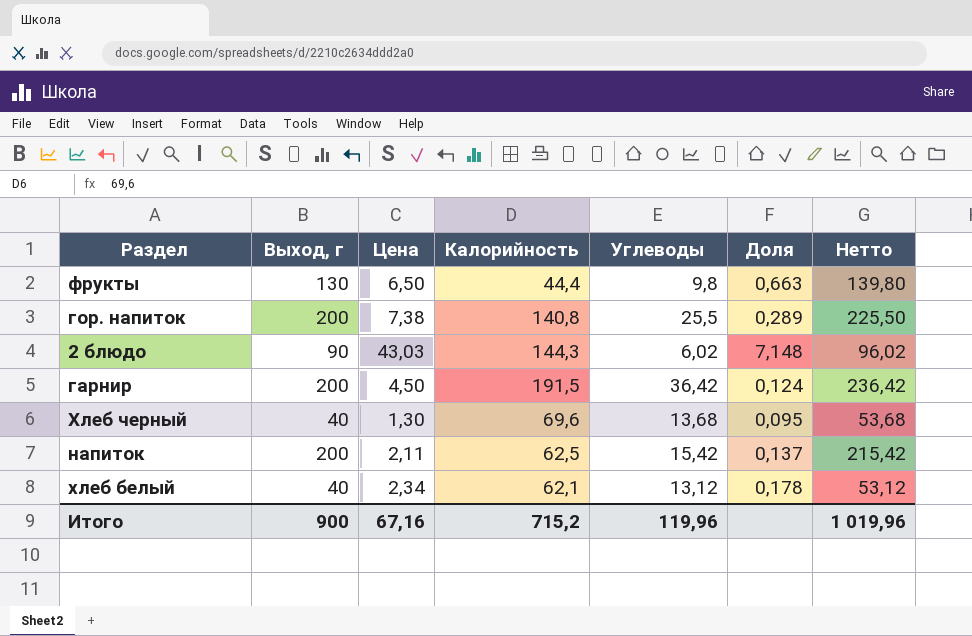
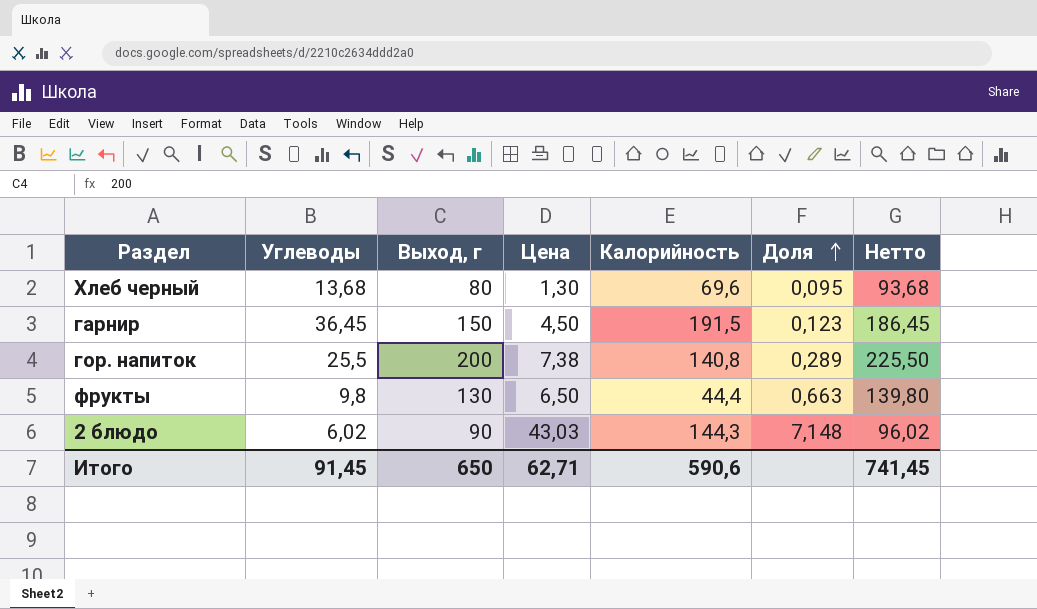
row order: none -> Доля ascending
column Углеводы | position: 5 -> 2
row напиток: 200 | 2,11 | 62,5 | 15,42 | 0,137 | 215,42 -> none
row хлеб белый: 40 | 2,34 | 62,1 | 13,12 | 0,178 | 53,12 -> none
Хлеб черный | Выход, г: 40 -> 80
Хлеб черный | Нетто: 53,68 -> 93,68
гарнир | Углеводы: 36,42 -> 36,45
гарнир | Выход, г: 200 -> 150
гарнир | Доля: 0,124 -> 0,123
гарнир | Нетто: 236,42 -> 186,45
Итого | Углеводы: 119,96 -> 91,45
Итого | Выход, г: 900 -> 650
Итого | Цена: 67,16 -> 62,71
Итого | Калорийность: 715,2 -> 590,6
Итого | Нетто: 1 019,96 -> 741,45

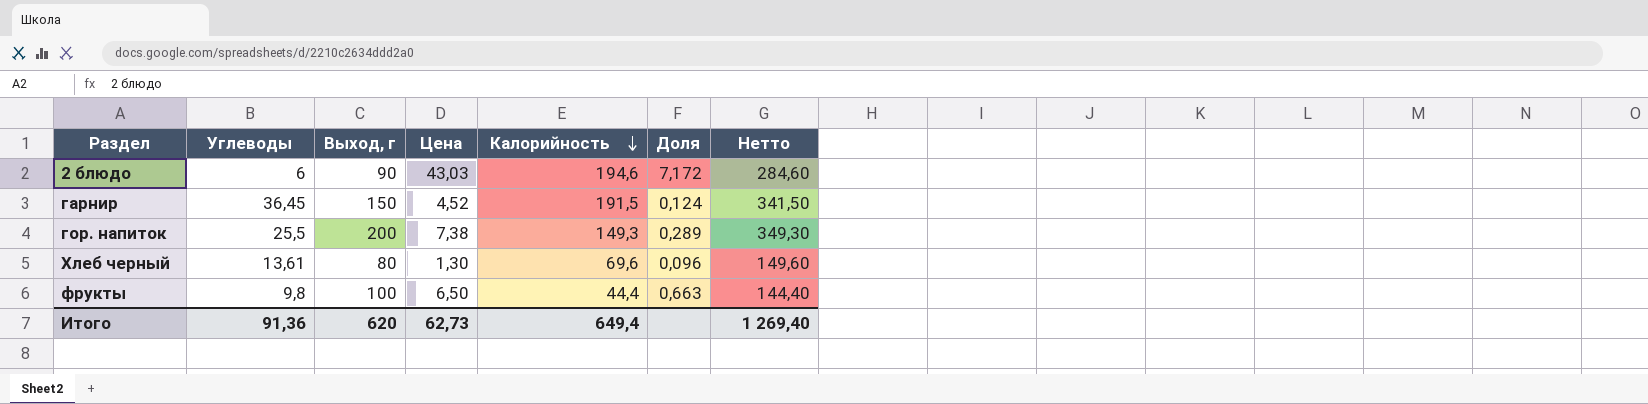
row order: Доля ascending -> Калорийность descending
column Нетто | formula: [Углеводы] + [Выход, г] -> [Выход, г] + [Калорийность]
2 блюдо | Углеводы: 6,02 -> 6
2 блюдо | Калорийность: 144,3 -> 194,6
2 блюдо | Доля: 7,148 -> 7,172
гарнир | Цена: 4,50 -> 4,52
гарнир | Доля: 0,123 -> 0,124
гор. напиток | Калорийность: 140,8 -> 149,3
Хлеб черный | Углеводы: 13,68 -> 13,61
Хлеб черный | Доля: 0,095 -> 0,096
фрукты | Выход, г: 130 -> 100
Итого | Углеводы: 91,45 -> 91,36
Итого | Выход, г: 650 -> 620
Итого | Цена: 62,71 -> 62,73
Итого | Калорийность: 590,6 -> 649,4
Итого | Нетто: 741,45 -> 1 269,40

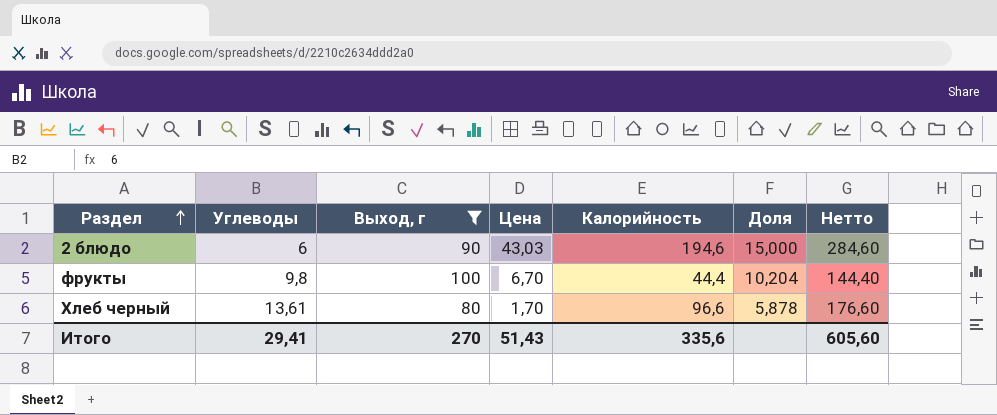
filter: none -> Выход, г <= 100
row order: Калорийность descending -> Раздел ascending
column Доля | formula: [Цена] / [Углеводы] -> [Выход, г] / [Углеводы]
фрукты | Цена: 6,50 -> 6,70
Хлеб черный | Цена: 1,30 -> 1,70
Хлеб черный | Калорийность: 69,6 -> 96,6
Хлеб черный | Нетто: 149,60 -> 176,60
Итого | Углеводы: 91,36 -> 29,41
Итого | Выход, г: 620 -> 270
Итого | Цена: 62,73 -> 51,43
Итого | Калорийность: 649,4 -> 335,6
Итого | Нетто: 1 269,40 -> 605,60

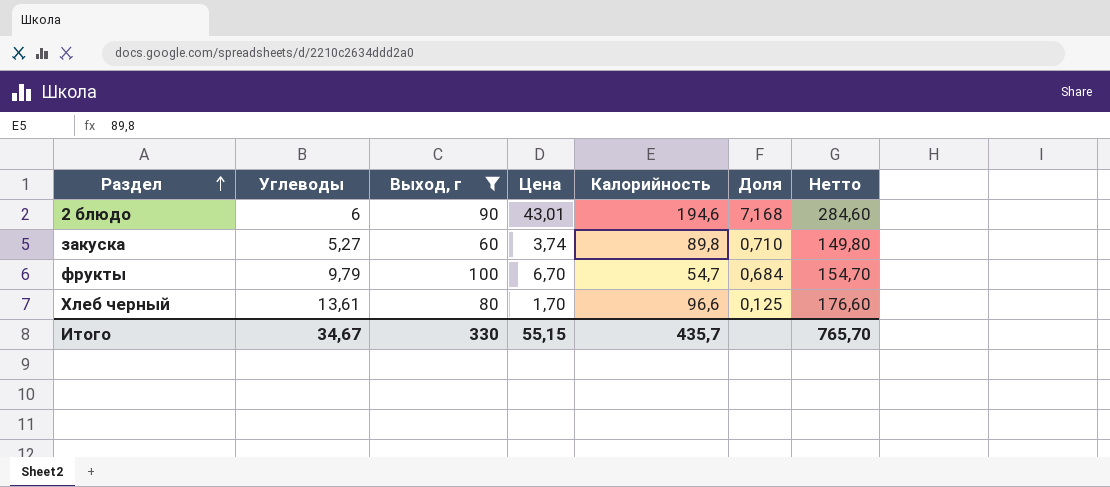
column Доля | formula: [Выход, г] / [Углеводы] -> [Цена] / [Углеводы]
2 блюдо | Цена: 43,03 -> 43,01
row закуска: none -> 5,27 | 60 | 3,74 | 89,8 | 0,710 | 149,80
фрукты | Углеводы: 9,8 -> 9,79
фрукты | Калорийность: 44,4 -> 54,7
фрукты | Нетто: 144,40 -> 154,70
Итого | Углеводы: 29,41 -> 34,67
Итого | Выход, г: 270 -> 330
Итого | Цена: 51,43 -> 55,15
Итого | Калорийность: 335,6 -> 435,7
Итого | Нетто: 605,60 -> 765,70

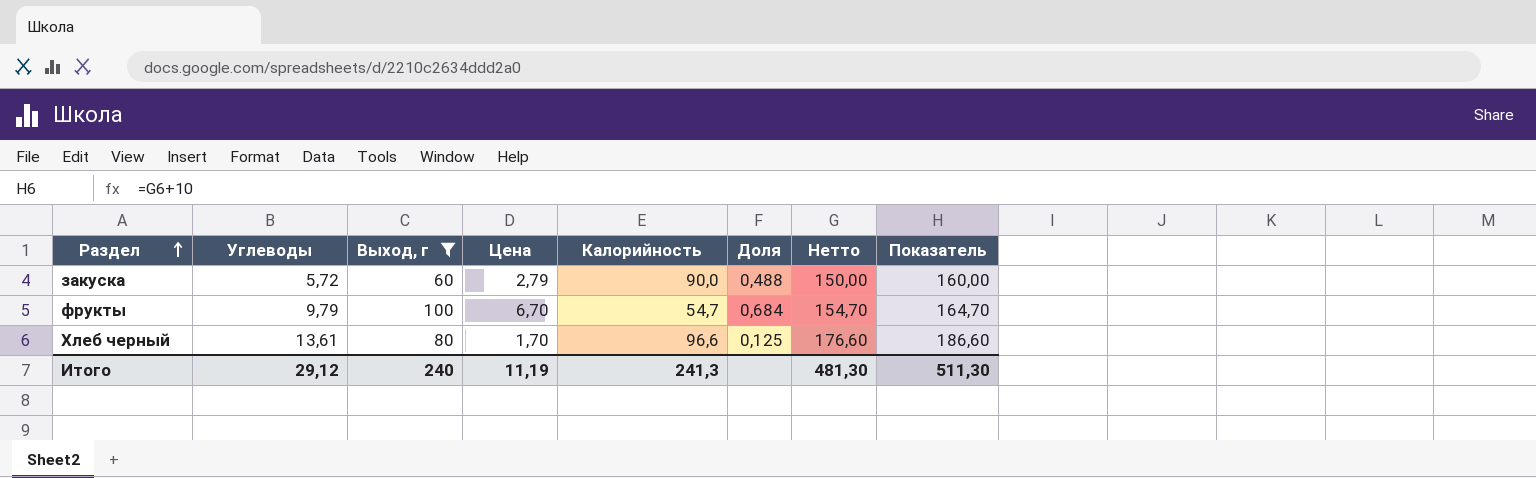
column Показатель | formula: none -> [Нетто] + 10
row 2 блюдо: 6 | 90 | 43,01 | 194,6 | 7,168 | 284,60 -> none
закуска | Углеводы: 5,27 -> 5,72
закуска | Цена: 3,74 -> 2,79
закуска | Калорийность: 89,8 -> 90,0
закуска | Доля: 0,710 -> 0,488
закуска | Нетто: 149,80 -> 150,00
Итого | Углеводы: 34,67 -> 29,12
Итого | Выход, г: 330 -> 240
Итого | Цена: 55,15 -> 11,19
Итого | Калорийность: 435,7 -> 241,3
Итого | Нетто: 765,70 -> 481,30

